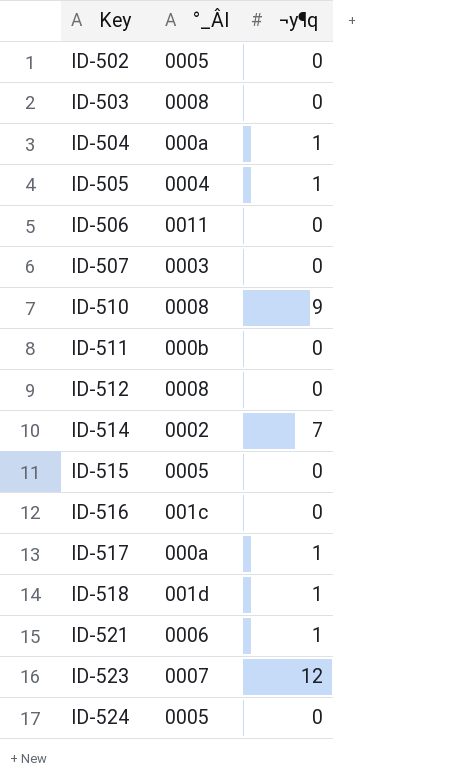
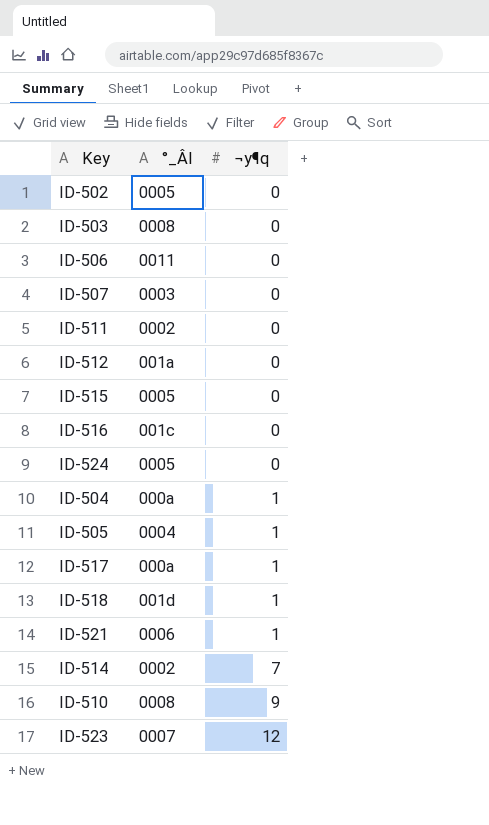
row order: Key ascending -> ¬y¶q ascending
ID-511 | °_ÂI: 000b -> 0002
ID-512 | °_ÂI: 0008 -> 001a

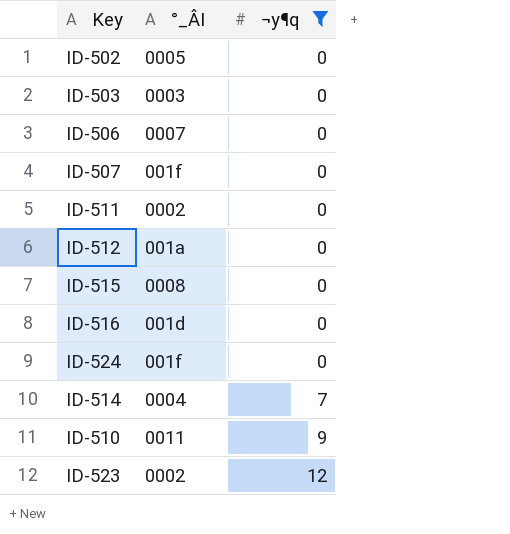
filter: none -> ¬y¶q != 1
ID-503 | °_ÂI: 0008 -> 0003
ID-506 | °_ÂI: 0011 -> 0007
ID-507 | °_ÂI: 0003 -> 001f
ID-515 | °_ÂI: 0005 -> 0008
ID-516 | °_ÂI: 001c -> 001d
ID-524 | °_ÂI: 0005 -> 001f
ID-514 | °_ÂI: 0002 -> 0004
ID-510 | °_ÂI: 0008 -> 0011
ID-523 | °_ÂI: 0007 -> 0002

